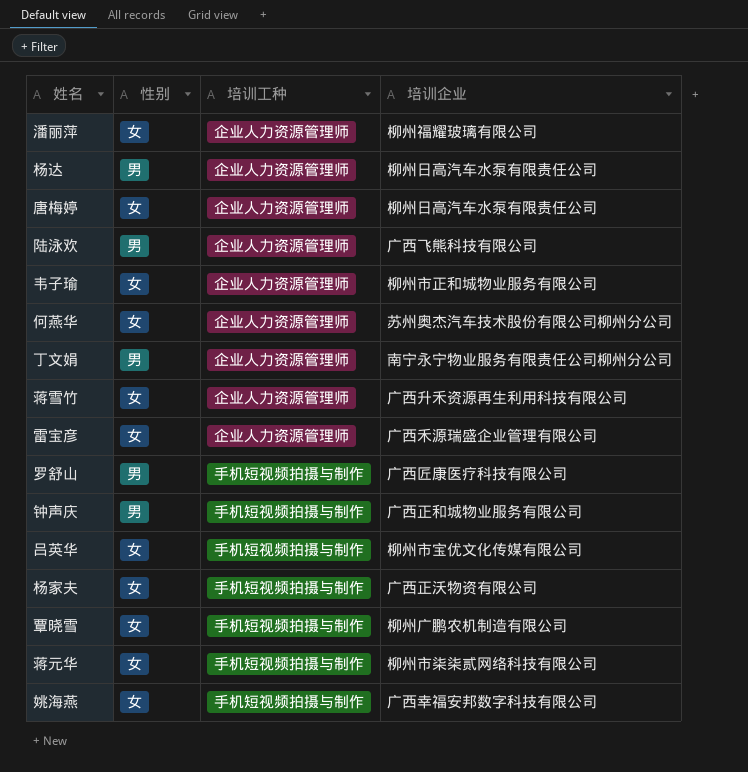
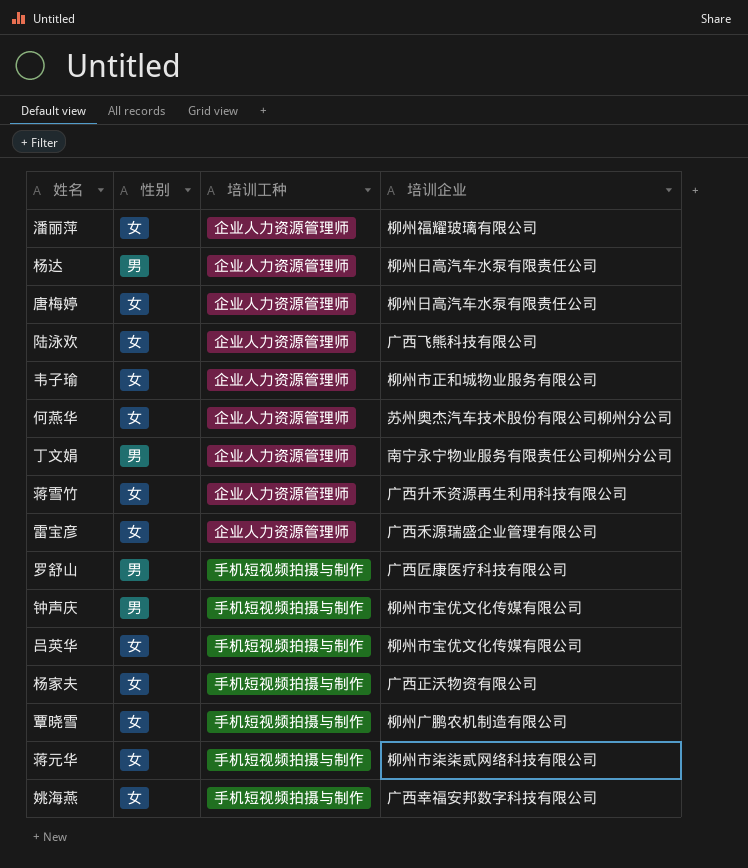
陆泳欢 | 性别: 男 -> 女
钟声庆 | 培训企业: 广西正和城物业服务有限公司 -> 柳州市宝优文化传媒有限公司

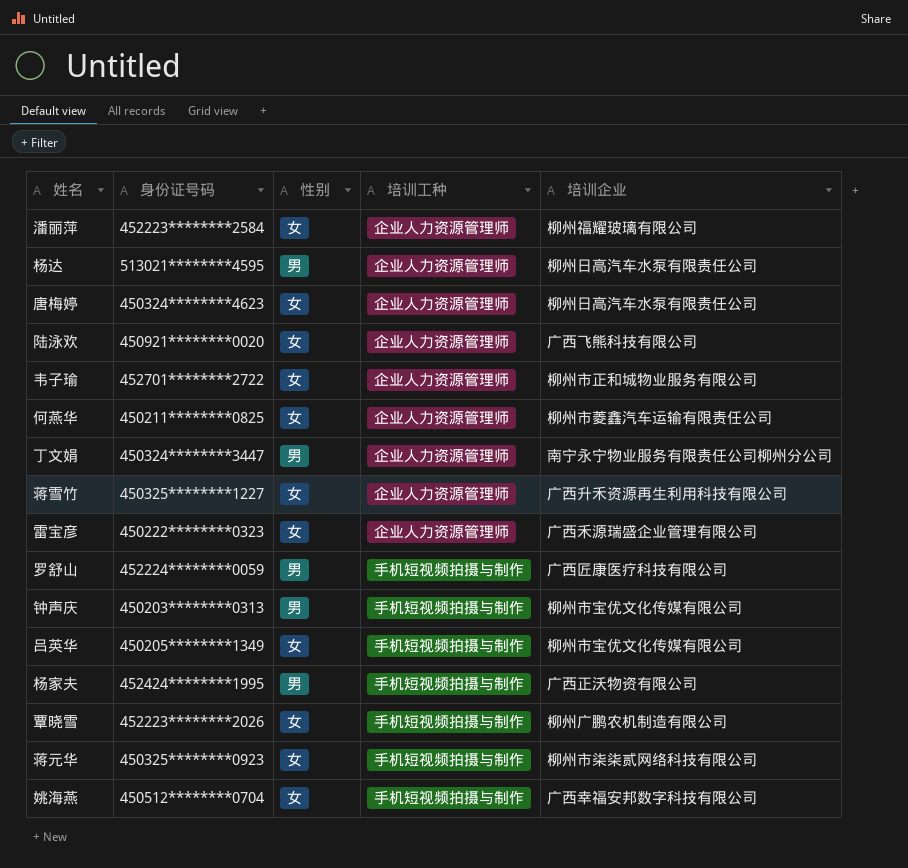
column 身份证号码 | position: none -> 2
何燕华 | 培训企业: 苏州奥杰汽车技术股份有限公司柳州分公司 -> 柳州市菱鑫汽车运输有限责任公司
杨家夫 | 性别: 女 -> 男

